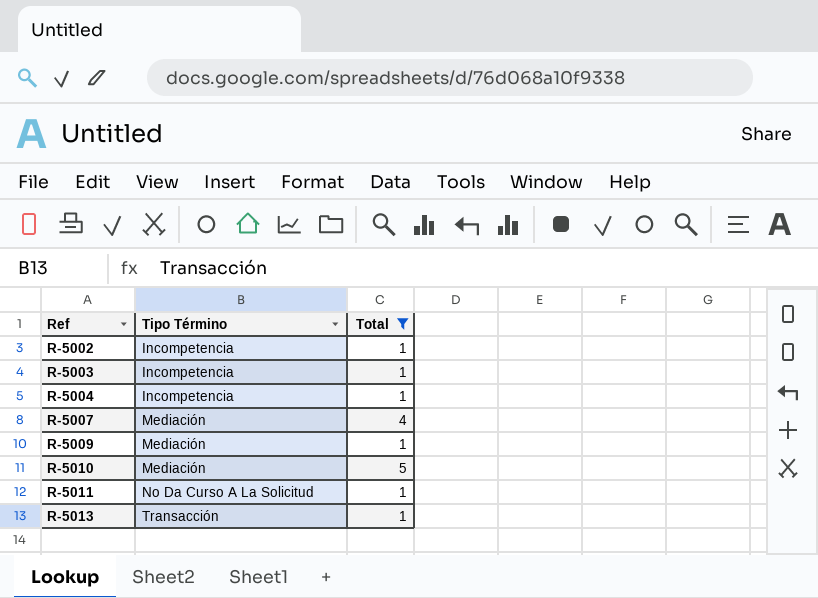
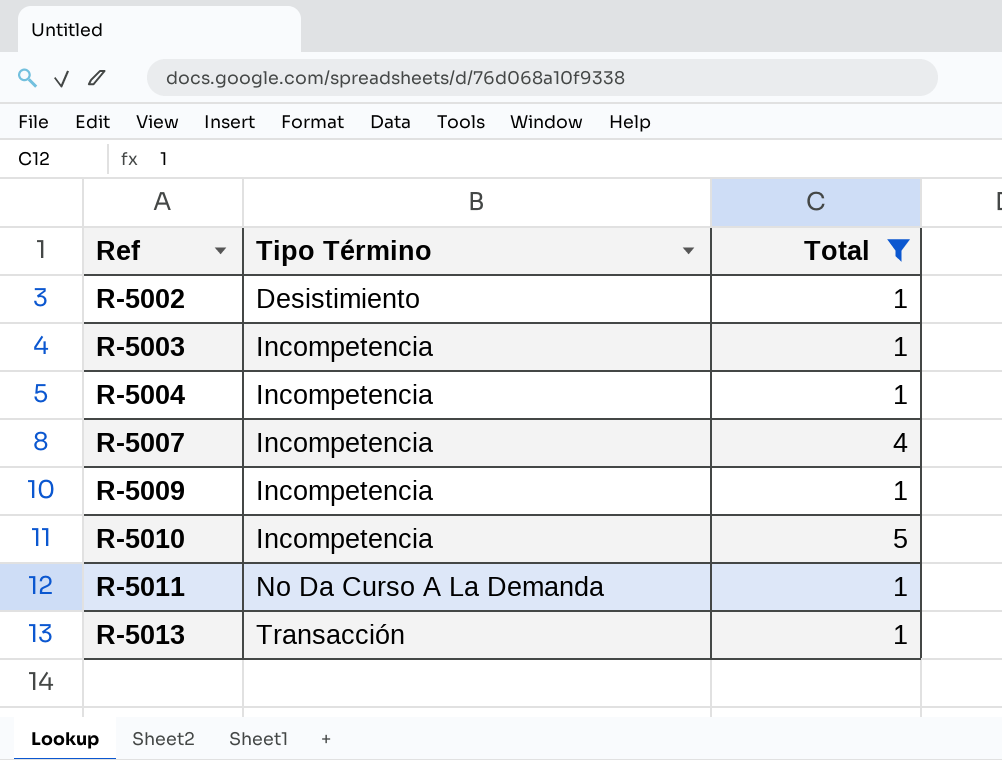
R-5002 | Tipo Término: Incompetencia -> Desistimiento
R-5007 | Tipo Término: Mediación -> Incompetencia
R-5009 | Tipo Término: Mediación -> Incompetencia
R-5010 | Tipo Término: Mediación -> Incompetencia
R-5011 | Tipo Término: No Da Curso A La Solicitud -> No Da Curso A La Demanda

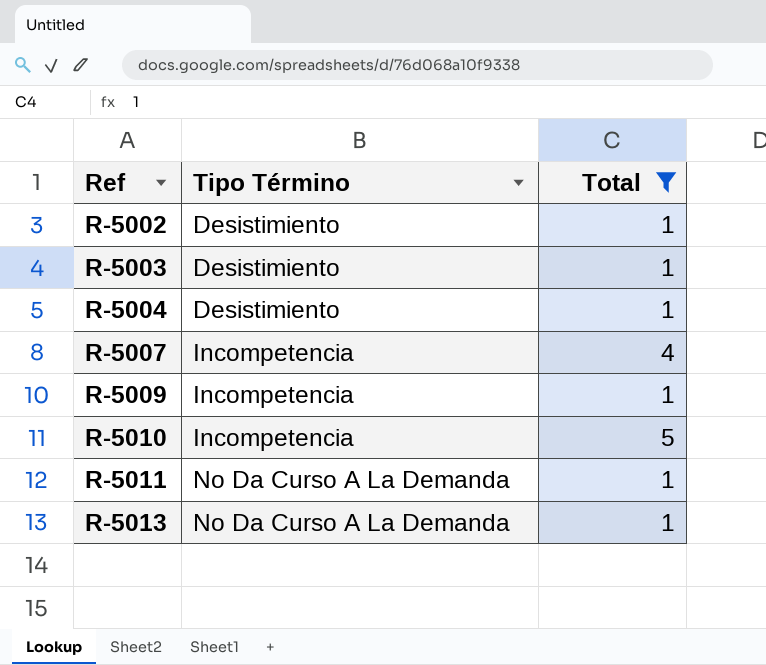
R-5003 | Tipo Término: Incompetencia -> Desistimiento
R-5004 | Tipo Término: Incompetencia -> Desistimiento
R-5013 | Tipo Término: Transacción -> No Da Curso A La Demanda

